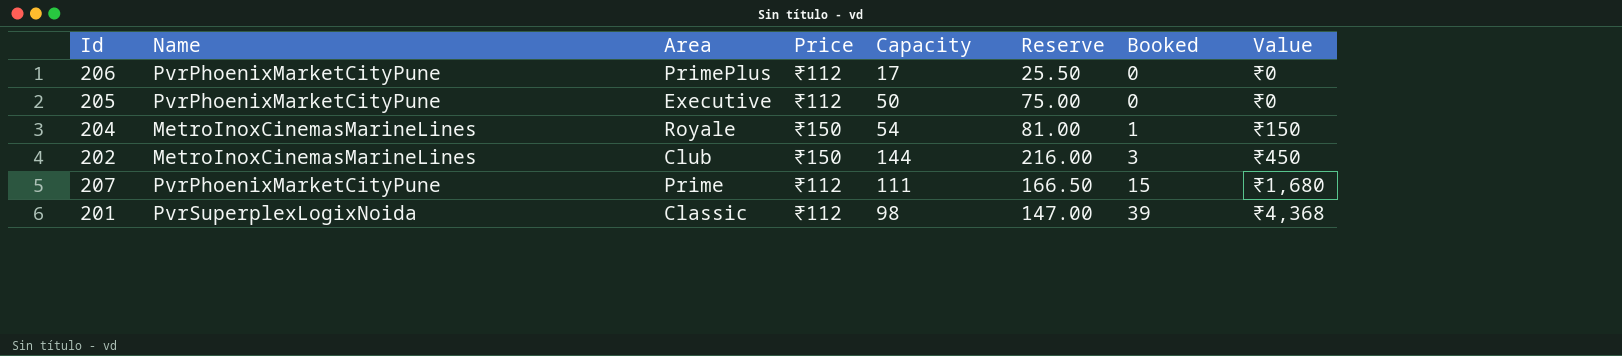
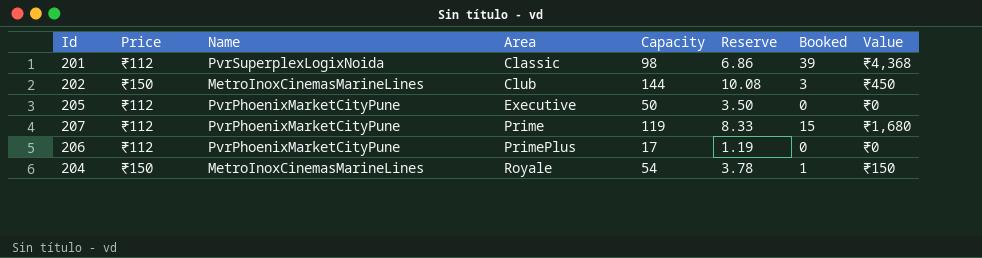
row order: Booked ascending -> Area ascending
column Price | position: 4 -> 2
column Reserve | formula: [Capacity] * 1.5 -> [Capacity] * 0.07
207 | Capacity: 111 -> 119

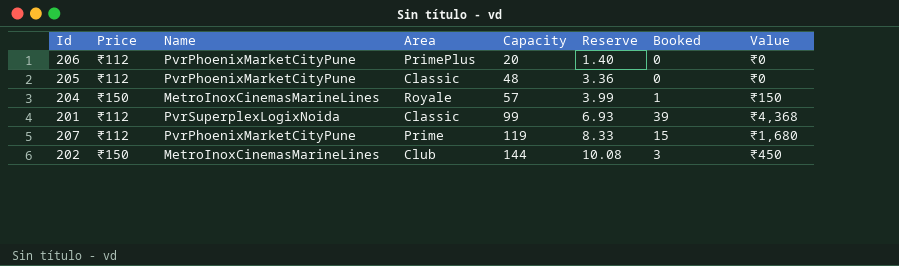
row order: Area ascending -> Capacity ascending
206 | Capacity: 17 -> 20
206 | Reserve: 1.19 -> 1.40
205 | Area: Executive -> Classic
205 | Capacity: 50 -> 48
205 | Reserve: 3.50 -> 3.36
204 | Capacity: 54 -> 57
204 | Reserve: 3.78 -> 3.99
201 | Capacity: 98 -> 99
201 | Reserve: 6.86 -> 6.93

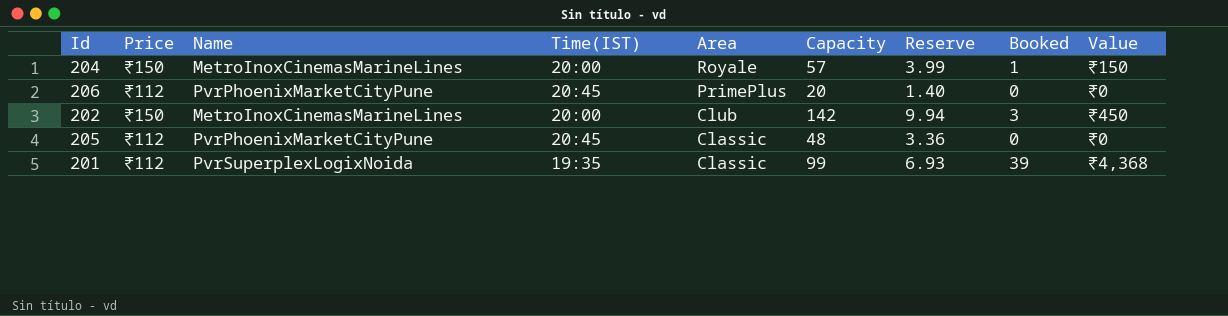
row order: Capacity ascending -> Area descending
column Time(IST) | position: none -> 4
row 207: ₹112 | PvrPhoenixMarketCityPune | Prime | 119 | 8.33 | 15 | ₹1,680 -> none
202 | Capacity: 144 -> 142
202 | Reserve: 10.08 -> 9.94

